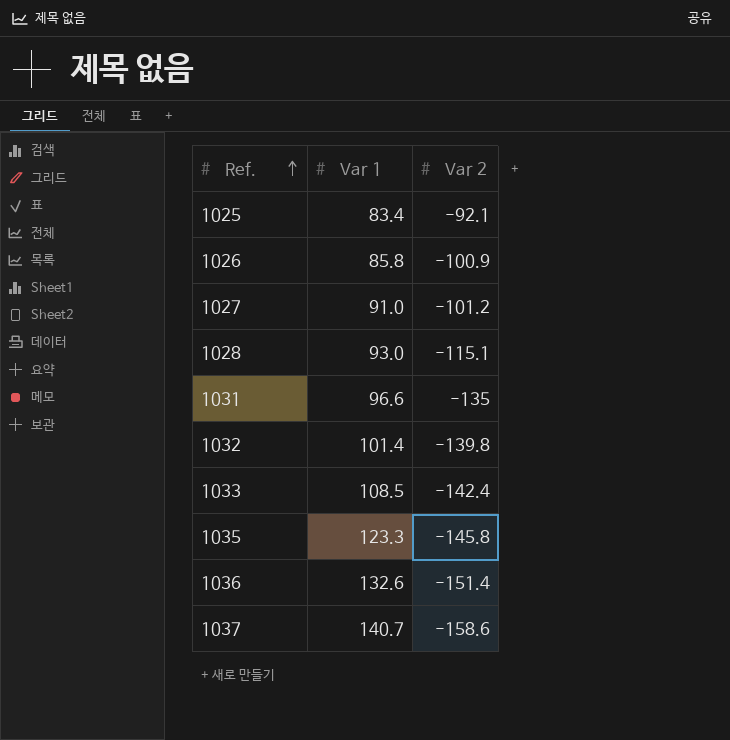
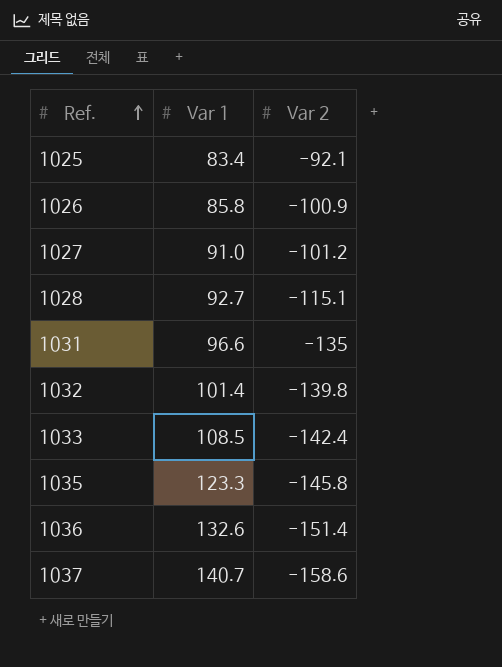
1028 | Var 1: 93.0 -> 92.7

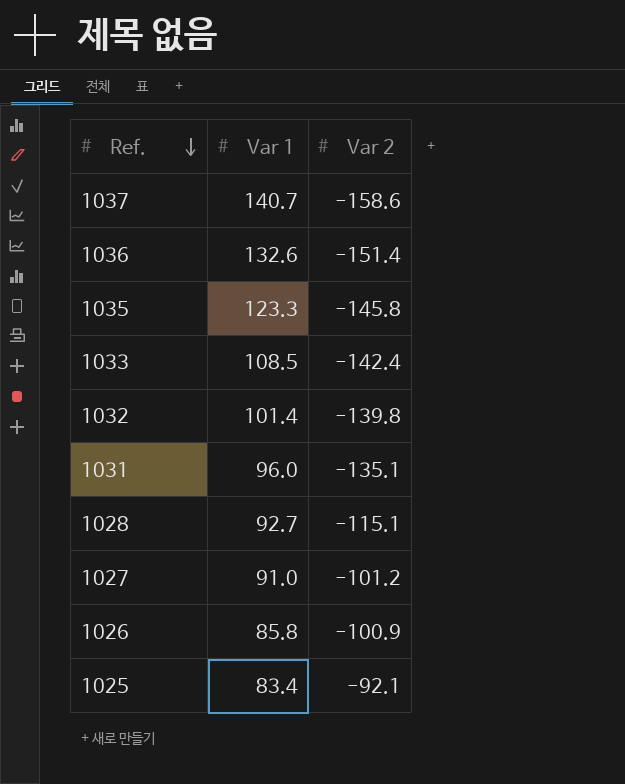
row order: Ref. ascending -> Ref. descending
1031 | Var 1: 96.6 -> 96.0
1031 | Var 2: -135 -> -135.1

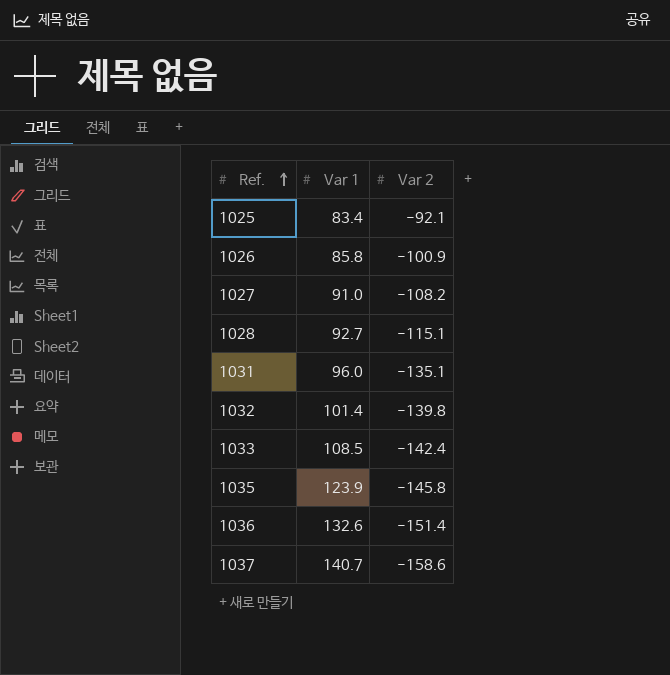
row order: Ref. descending -> Ref. ascending
1027 | Var 2: -101.2 -> -108.2
1035 | Var 1: 123.3 -> 123.9

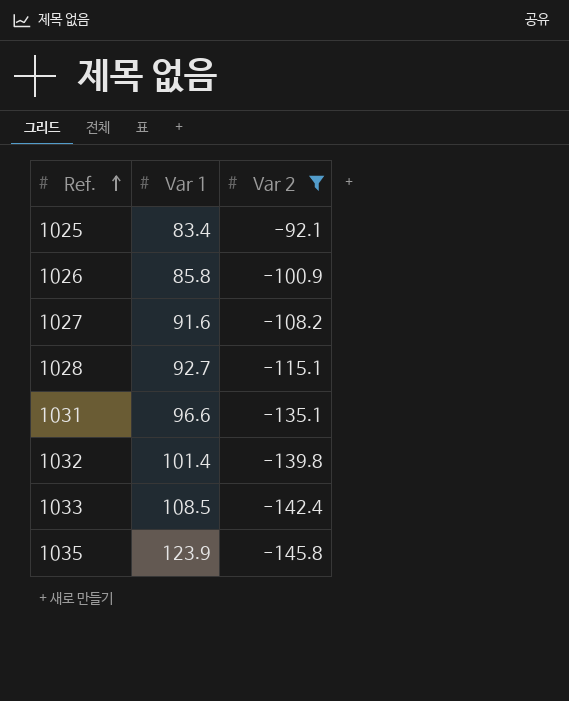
filter: none -> Var 2 >= -145.8
1027 | Var 1: 91.0 -> 91.6
1031 | Var 1: 96.0 -> 96.6

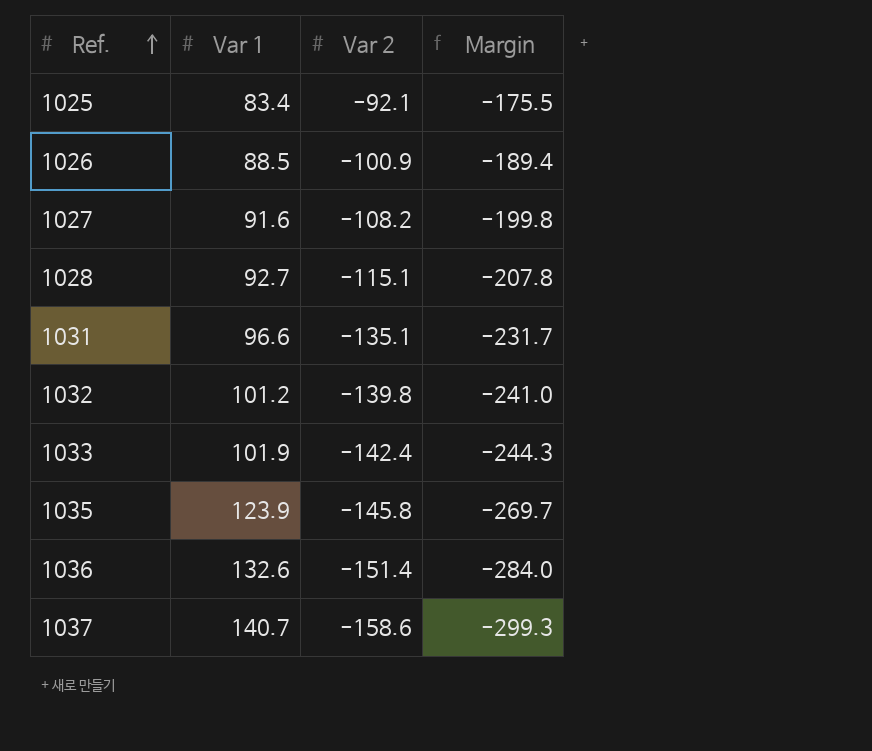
filter: Var 2 >= -145.8 -> none
column Margin | formula: none -> [Var 2] - [Var 1]
1026 | Var 1: 85.8 -> 88.5
1032 | Var 1: 101.4 -> 101.2
1033 | Var 1: 108.5 -> 101.9

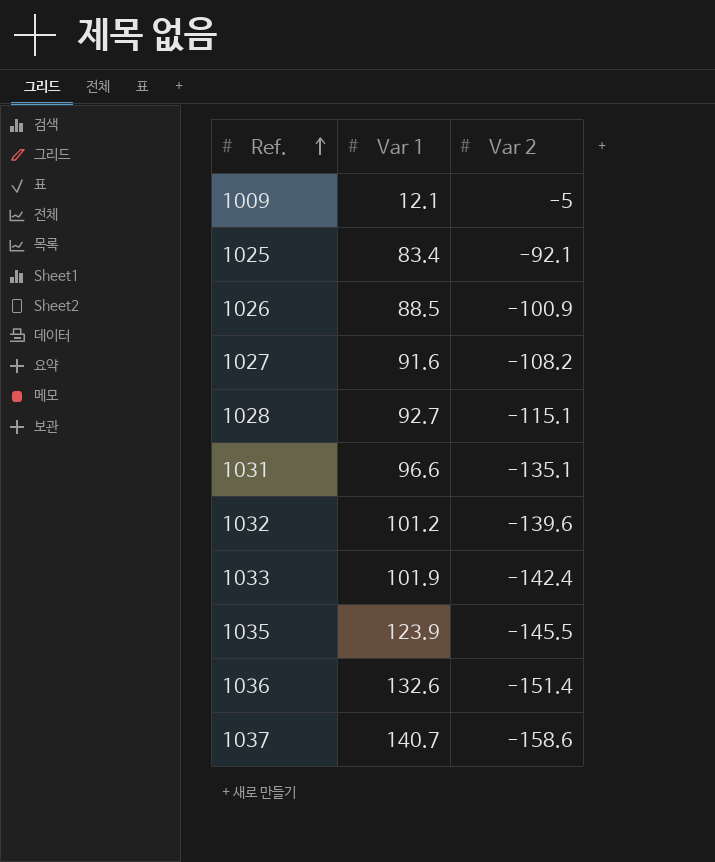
column Margin | formula: [Var 2] - [Var 1] -> none
row 1009: none -> 12.1 | -5
1032 | Var 2: -139.8 -> -139.6
1035 | Var 2: -145.8 -> -145.5

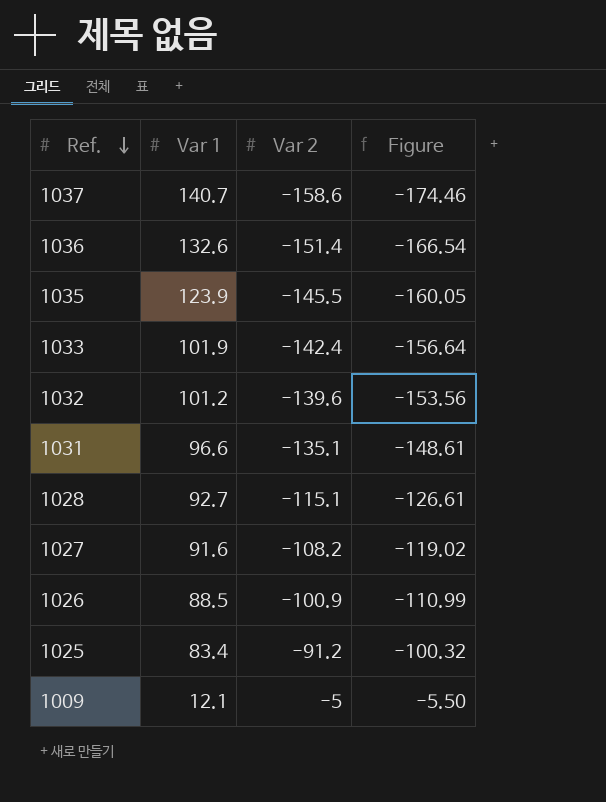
row order: Ref. ascending -> Ref. descending
column Figure | formula: none -> [Var 2] * 1.1
1025 | Var 2: -92.1 -> -91.2

